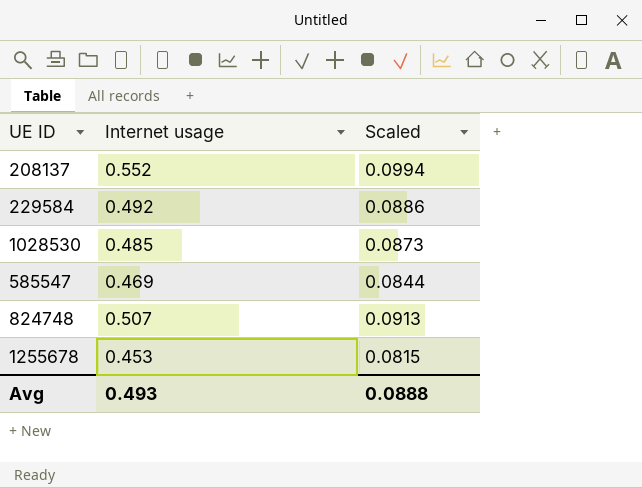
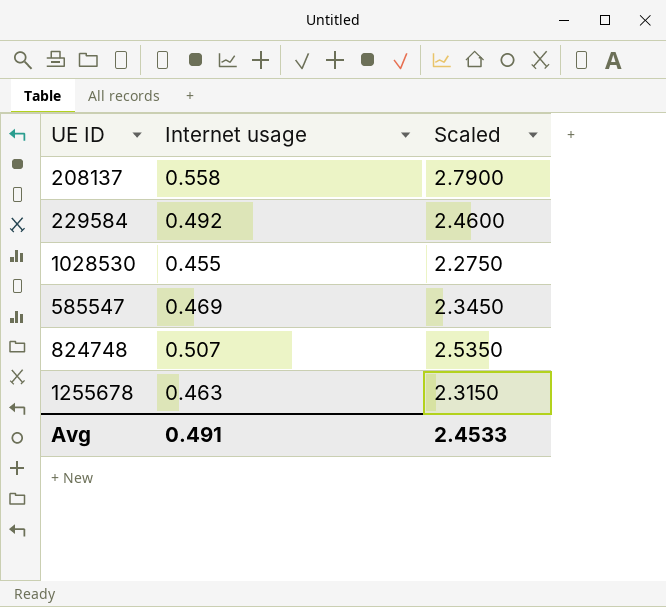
column Scaled | formula: [Internet usage] * 0.18 -> [Internet usage] * 5
208137 | Internet usage: 0.552 -> 0.558
1028530 | Internet usage: 0.485 -> 0.455
1255678 | Internet usage: 0.453 -> 0.463
Avg | Internet usage: 0.493 -> 0.491
Avg | Scaled: 0.0888 -> 2.4533

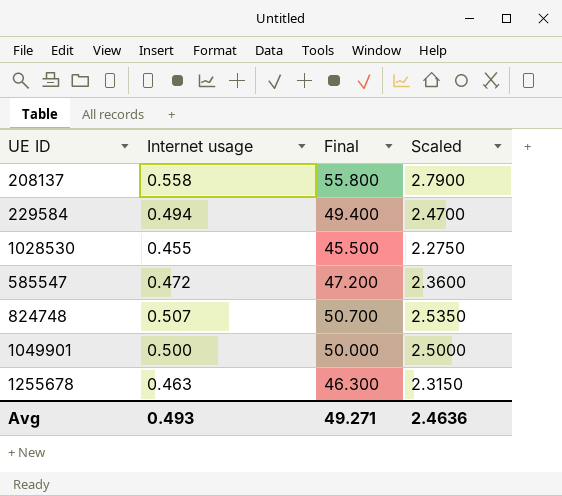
column Final | formula: none -> [Internet usage] * 100
229584 | Internet usage: 0.492 -> 0.494
229584 | Scaled: 2.4600 -> 2.4700
585547 | Internet usage: 0.469 -> 0.472
585547 | Scaled: 2.3450 -> 2.3600
row 1049901: none -> 0.500 | 50.000 | 2.5000
Avg | Internet usage: 0.491 -> 0.493
Avg | Scaled: 2.4533 -> 2.4636

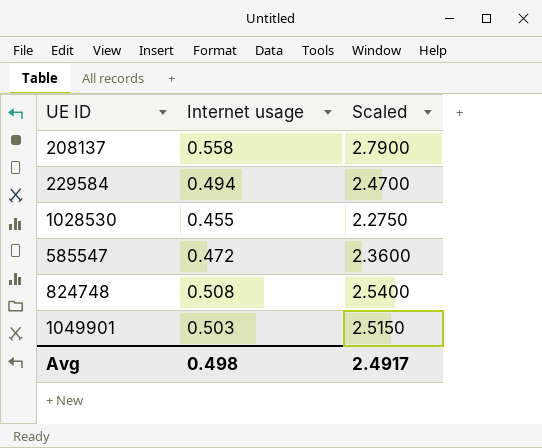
column Final | formula: [Internet usage] * 100 -> none
row 1255678: 0.463 | 46.300 | 2.3150 -> none
824748 | Internet usage: 0.507 -> 0.508
824748 | Scaled: 2.5350 -> 2.5400
1049901 | Internet usage: 0.500 -> 0.503
1049901 | Scaled: 2.5000 -> 2.5150
Avg | Internet usage: 0.493 -> 0.498
Avg | Scaled: 2.4636 -> 2.4917

